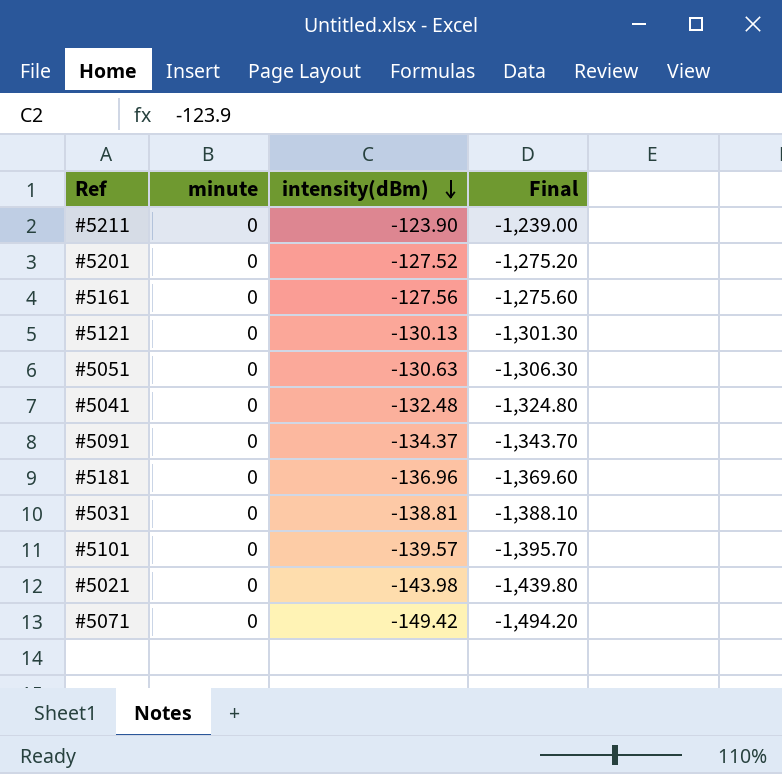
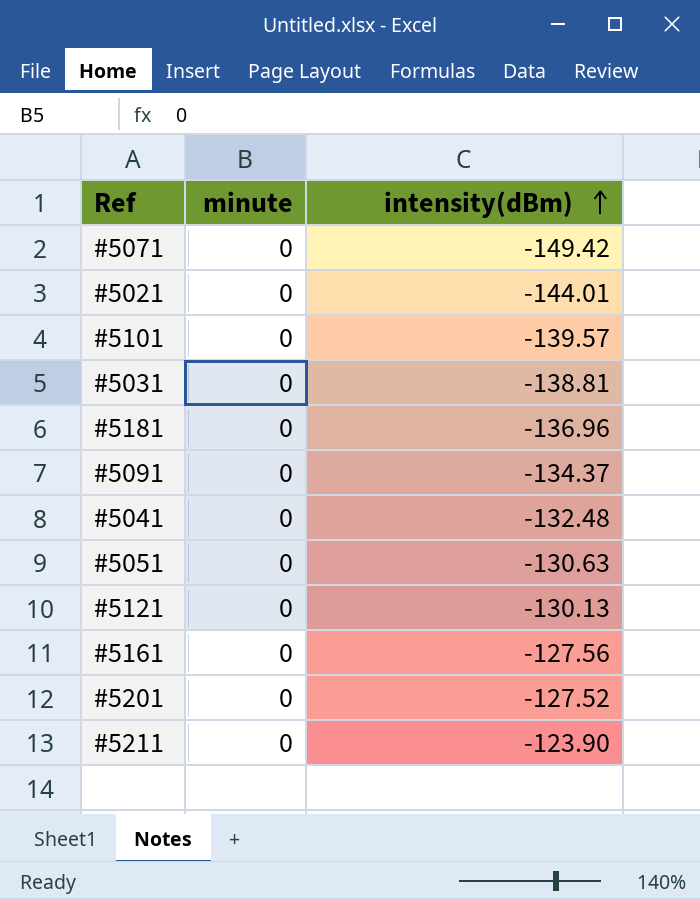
row order: intensity(dBm) descending -> intensity(dBm) ascending
column Final | formula: [intensity(dBm)] * 10 -> none
#5021 | intensity(dBm): -143.98 -> -144.01

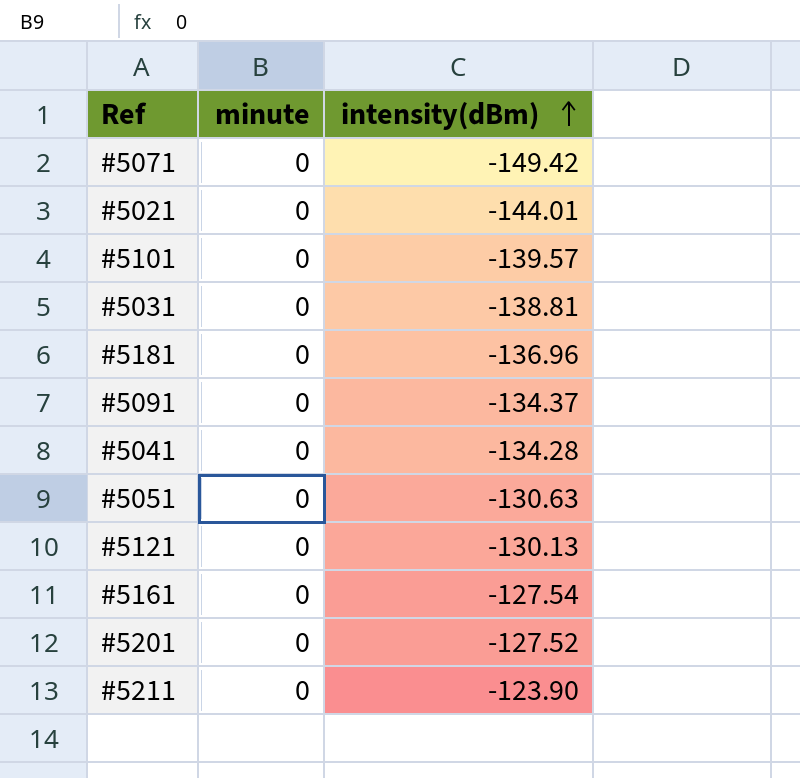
#5041 | intensity(dBm): -132.48 -> -134.28
#5161 | intensity(dBm): -127.56 -> -127.54

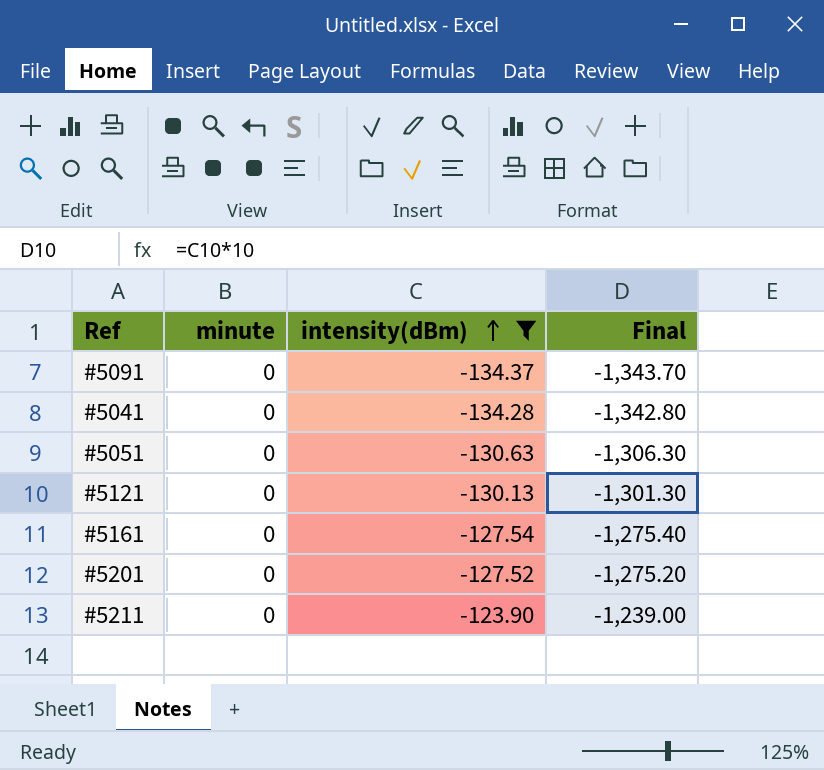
filter: none -> intensity(dBm) >= -134.37
column Final | formula: none -> [intensity(dBm)] * 10

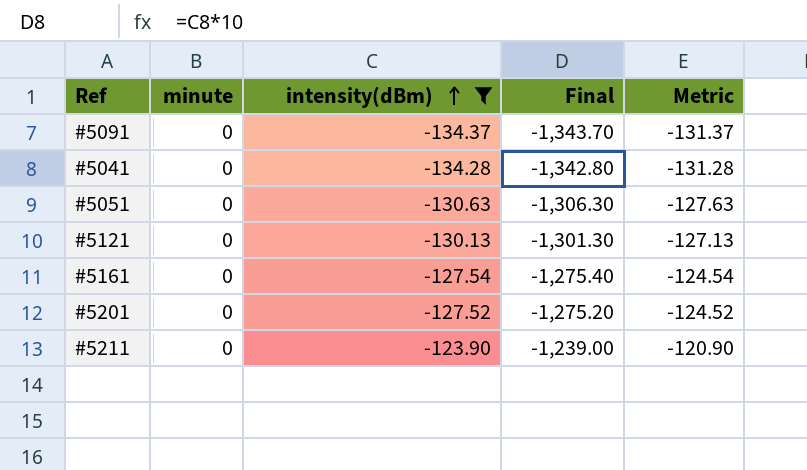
column Metric | formula: none -> [intensity(dBm)] + 3

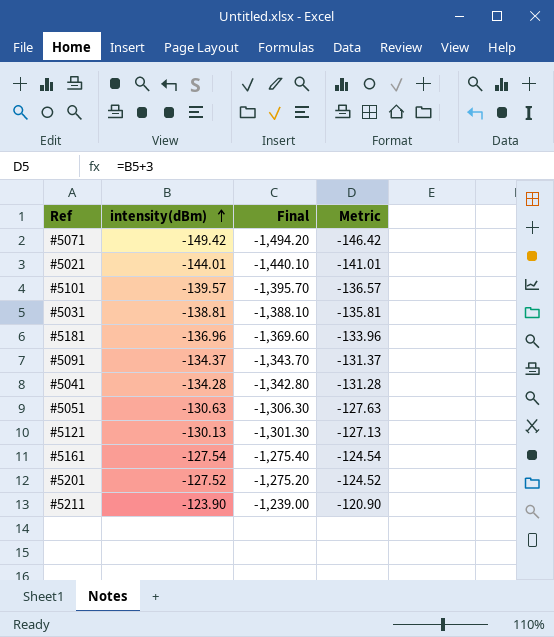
filter: intensity(dBm) >= -134.37 -> none
column minute | position: 2 -> none

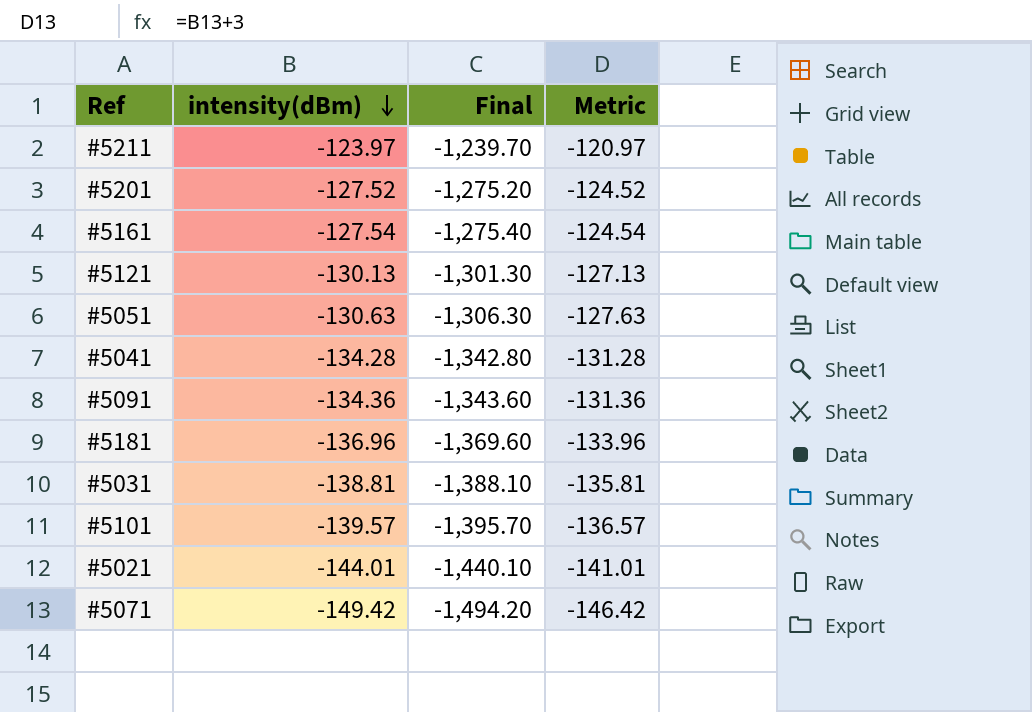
row order: intensity(dBm) ascending -> intensity(dBm) descending
#5211 | intensity(dBm): -123.90 -> -123.97
#5211 | Final: -1,239.00 -> -1,239.70
#5211 | Metric: -120.90 -> -120.97
#5091 | intensity(dBm): -134.37 -> -134.36
#5091 | Final: -1,343.70 -> -1,343.60
#5091 | Metric: -131.37 -> -131.36

